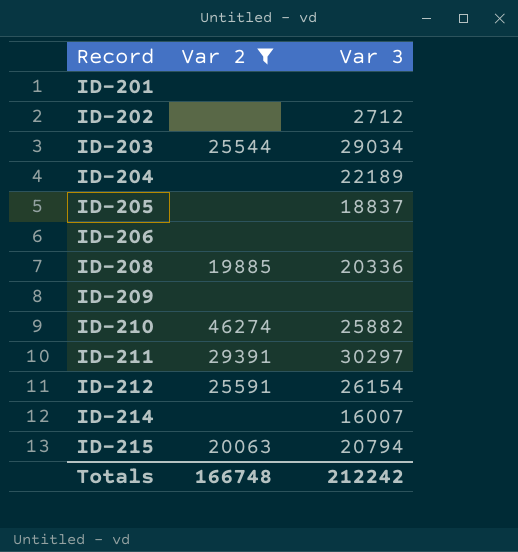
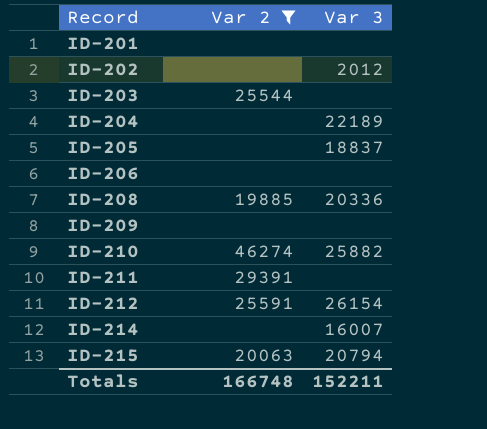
ID-202 | Var 3: 2712 -> 2012
ID-203 | Var 3: 29034 -> none
ID-211 | Var 3: 30297 -> none
Totals | Var 3: 212242 -> 152211

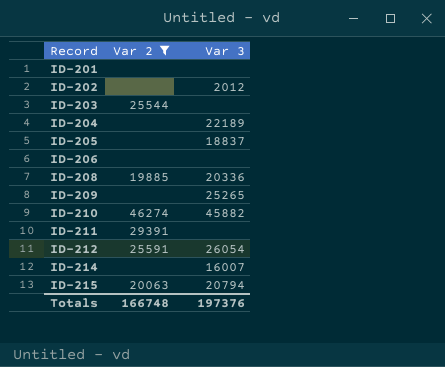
ID-209 | Var 3: none -> 25265
ID-210 | Var 3: 25882 -> 45882
ID-212 | Var 3: 26154 -> 26054
Totals | Var 3: 152211 -> 197376

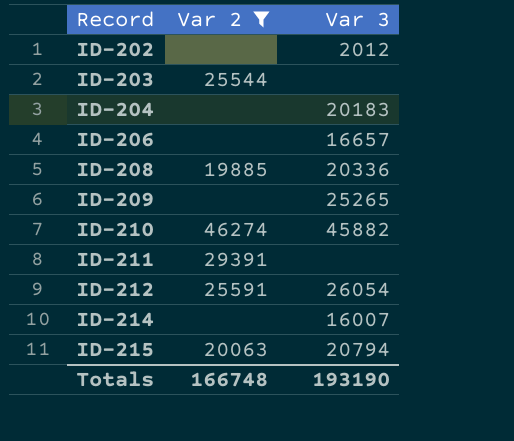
row ID-201: none | none -> none
row ID-205: none | 18837 -> none
ID-204 | Var 3: 22189 -> 20183
ID-206 | Var 3: none -> 16657
Totals | Var 3: 197376 -> 193190

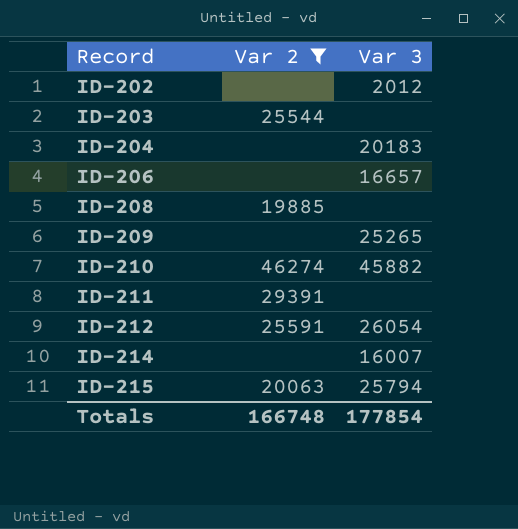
ID-208 | Var 3: 20336 -> none
ID-215 | Var 3: 20794 -> 25794
Totals | Var 3: 193190 -> 177854

